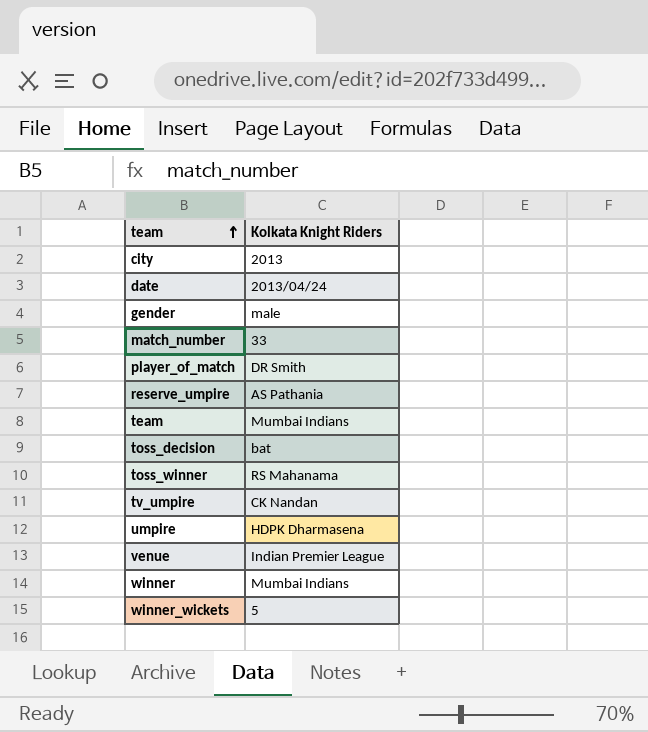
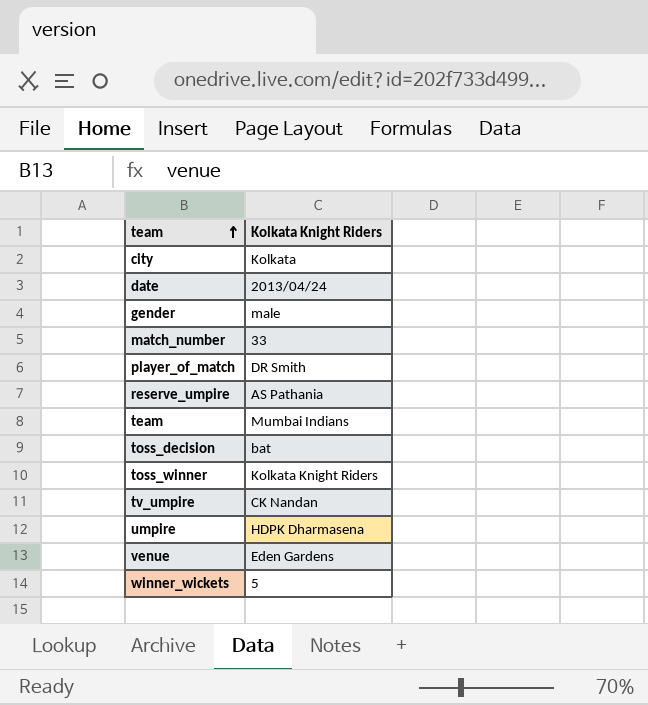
row winner: Mumbai Indians -> none
city | Kolkata Knight Riders: 2013 -> Kolkata
toss_winner | Kolkata Knight Riders: RS Mahanama -> Kolkata Knight Riders
venue | Kolkata Knight Riders: Indian Premier League -> Eden Gardens

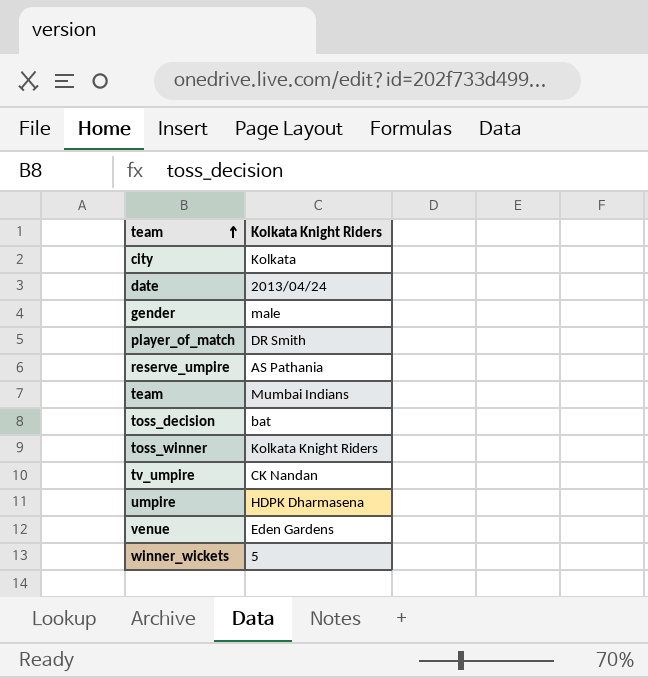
row match_number: 33 -> none

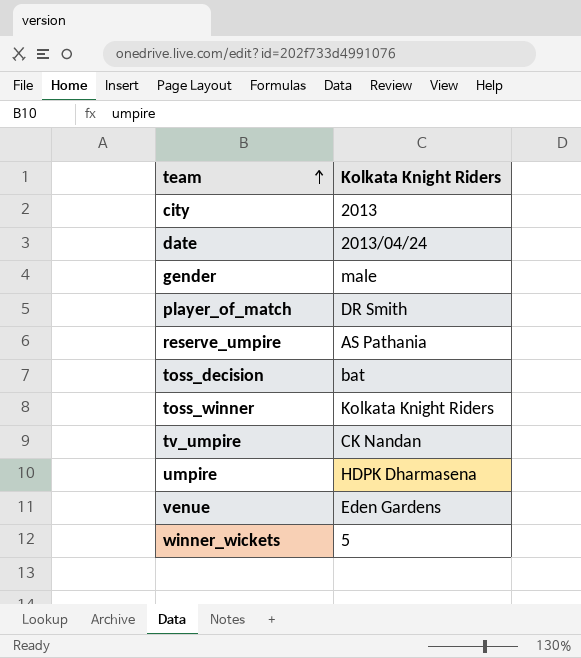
row team: Mumbai Indians -> none
city | Kolkata Knight Riders: Kolkata -> 2013

